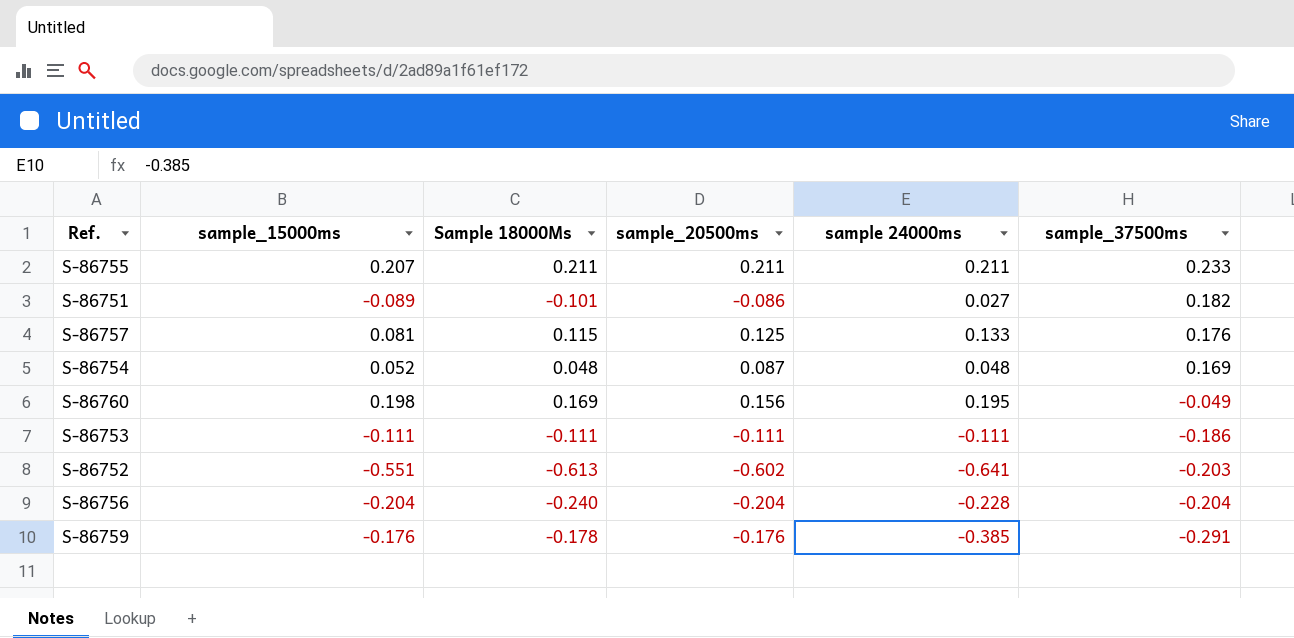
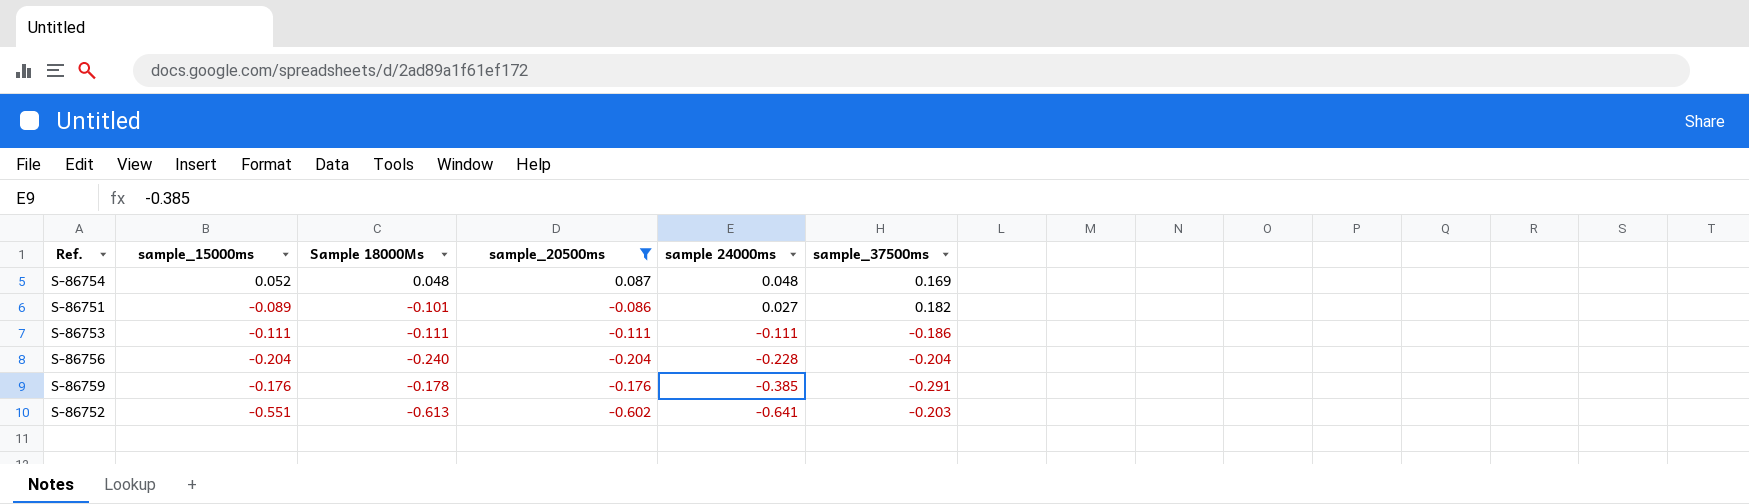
filter: none -> sample_20500ms <= 0.087
row order: sample_37500ms descending -> sample 24000ms descending

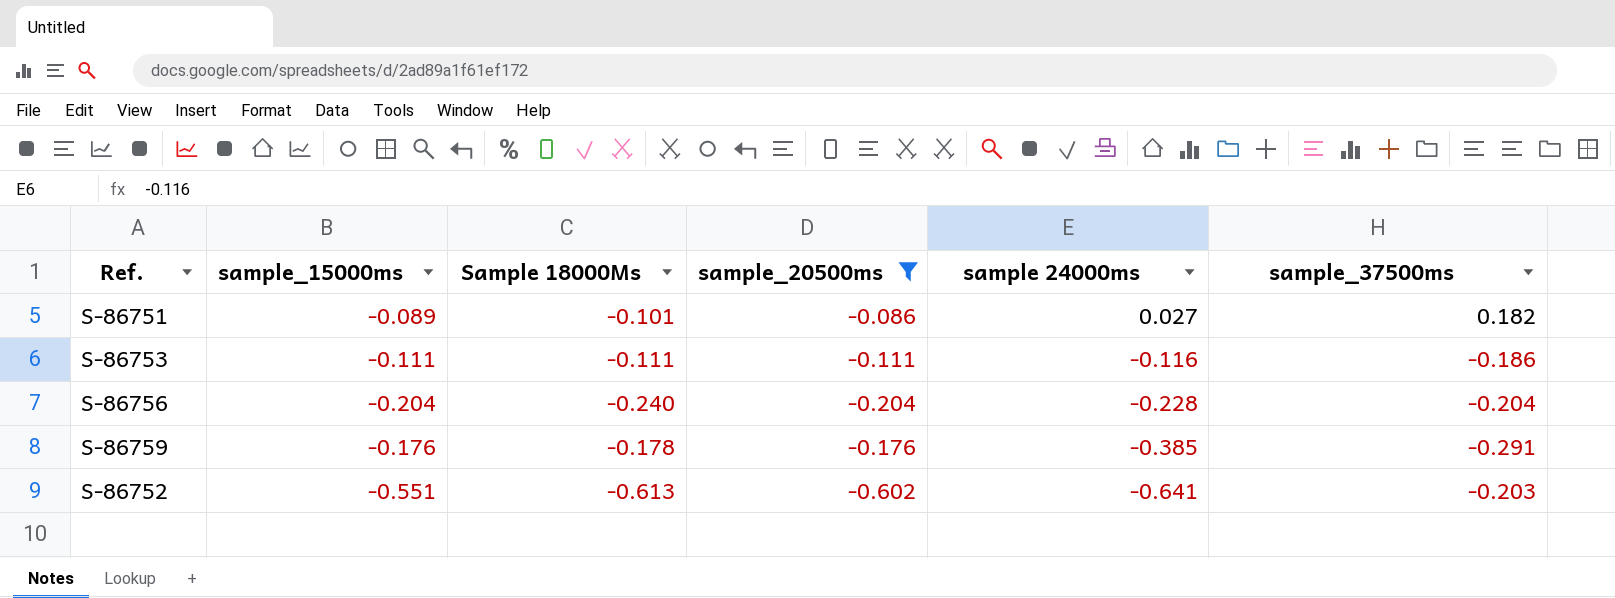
row S-86754: 0.052 | 0.048 | 0.087 | 0.048 | 0.169 -> none
S-86753 | sample 24000ms: -0.111 -> -0.116

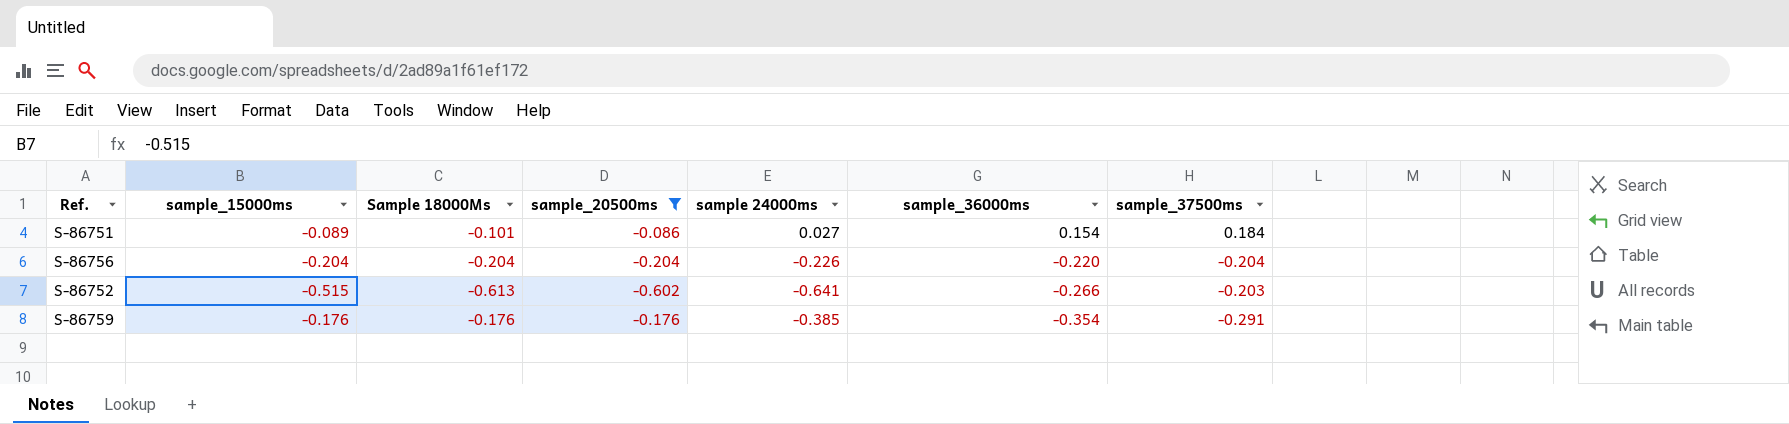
row order: sample 24000ms descending -> sample_36000ms descending
column sample_36000ms | position: none -> 6
row S-86753: -0.111 | -0.111 | -0.111 | -0.116 | -0.186 -> none
S-86751 | sample_37500ms: 0.182 -> 0.184
S-86756 | Sample 18000Ms: -0.240 -> -0.204
S-86756 | sample 24000ms: -0.228 -> -0.226
S-86752 | sample_15000ms: -0.551 -> -0.515
S-86759 | Sample 18000Ms: -0.178 -> -0.176

